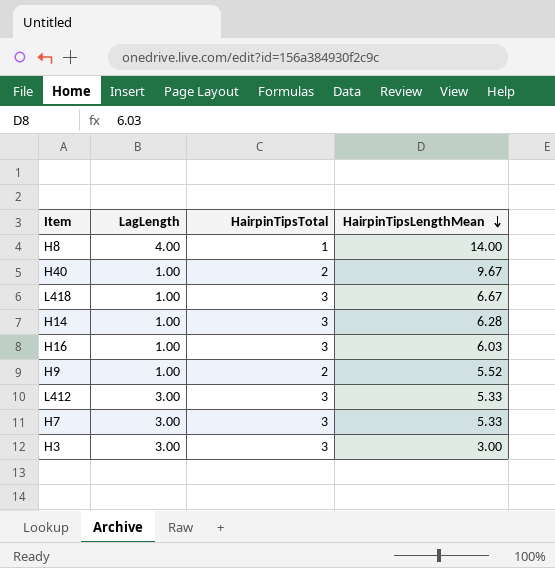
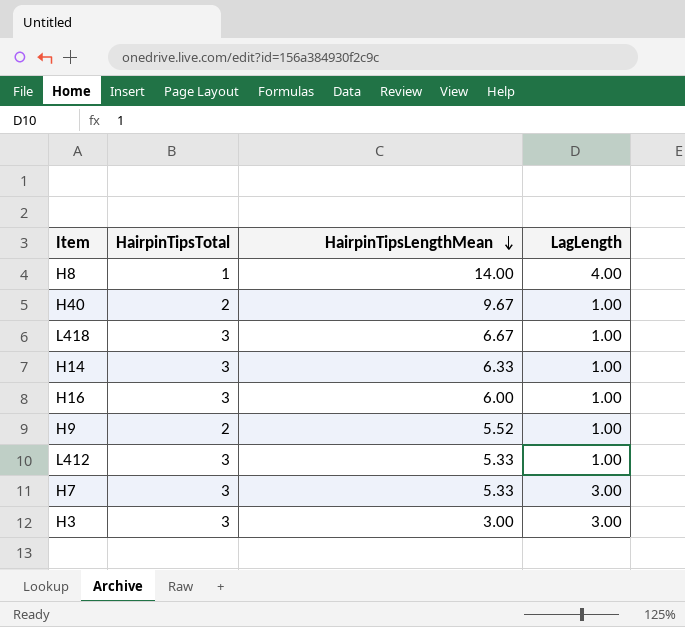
column LagLength | position: 2 -> 4
H14 | HairpinTipsLengthMean: 6.28 -> 6.33
H16 | HairpinTipsLengthMean: 6.03 -> 6.00
L412 | LagLength: 3.00 -> 1.00

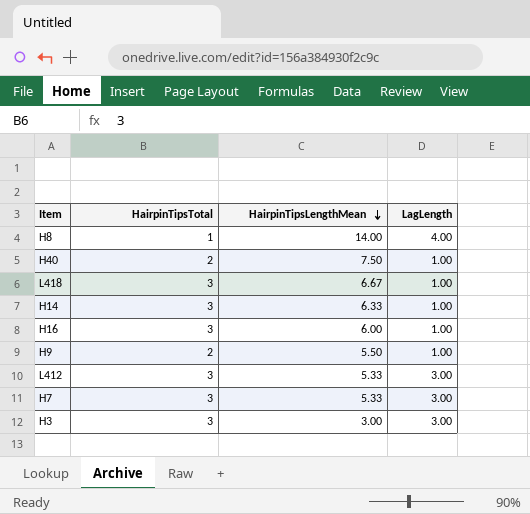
H40 | HairpinTipsLengthMean: 9.67 -> 7.50
H9 | HairpinTipsLengthMean: 5.52 -> 5.50
L412 | LagLength: 1.00 -> 3.00

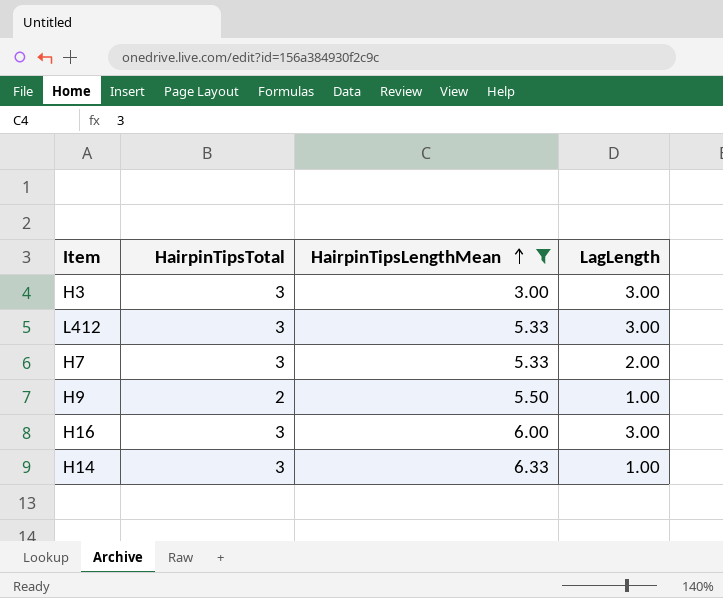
filter: none -> HairpinTipsLengthMean <= 6.33
row order: HairpinTipsLengthMean descending -> HairpinTipsLengthMean ascending
H7 | LagLength: 3.00 -> 2.00
H16 | LagLength: 1.00 -> 3.00

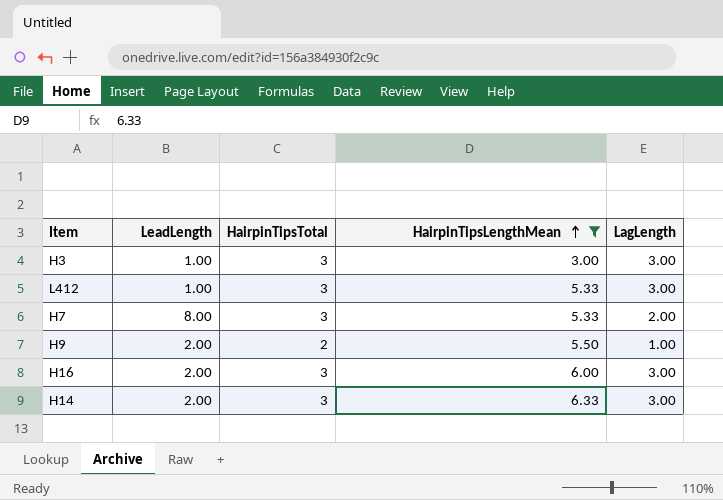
column LeadLength | position: none -> 2
H14 | LagLength: 1.00 -> 3.00

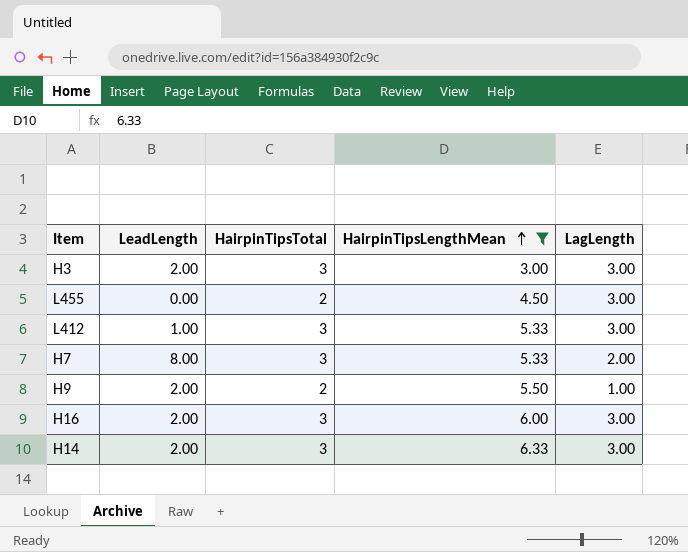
H3 | LeadLength: 1.00 -> 2.00
row L455: none -> 0.00 | 2 | 4.50 | 3.00

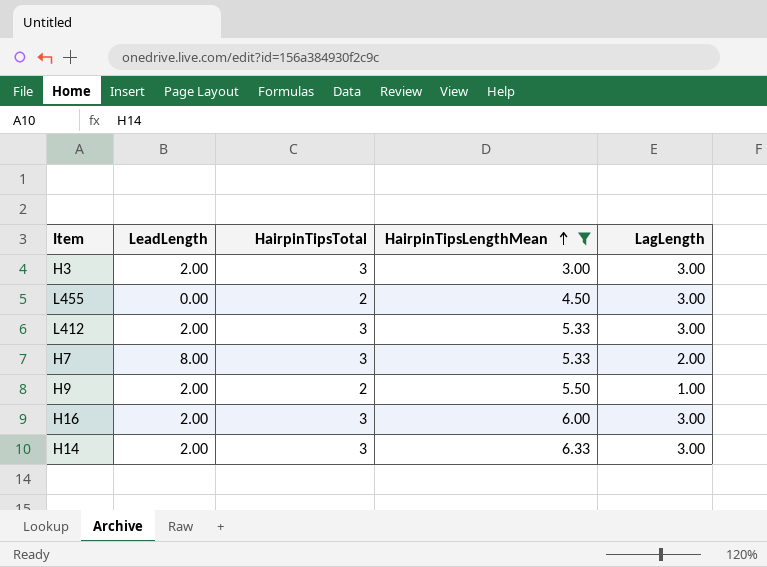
L412 | LeadLength: 1.00 -> 2.00

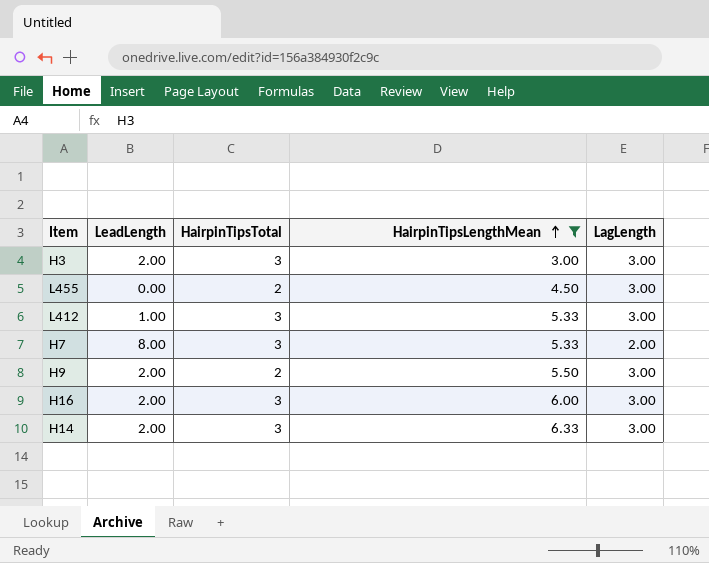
L412 | LeadLength: 2.00 -> 1.00
H9 | LagLength: 1.00 -> 3.00

